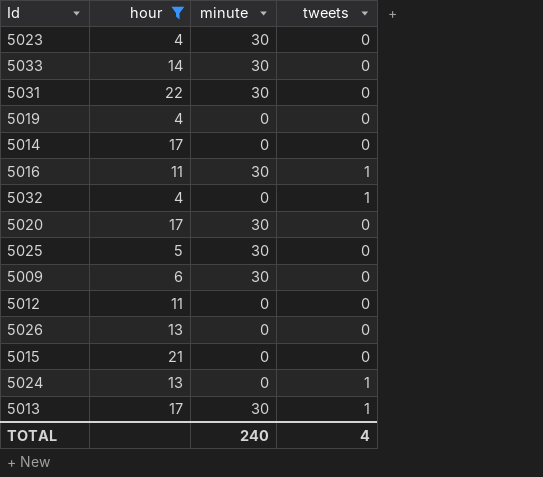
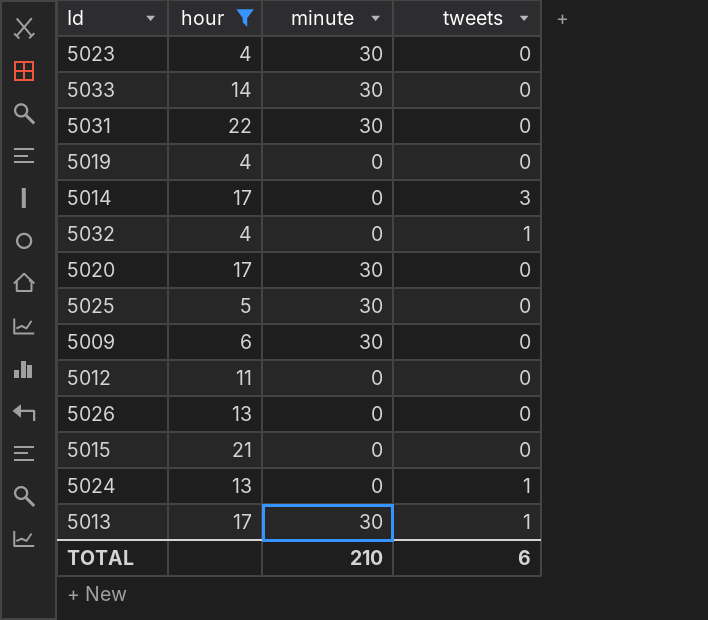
row 5016: 11 | 30 | 1 -> none
5014 | tweets: 0 -> 3
TOTAL | minute: 240 -> 210
TOTAL | tweets: 4 -> 6

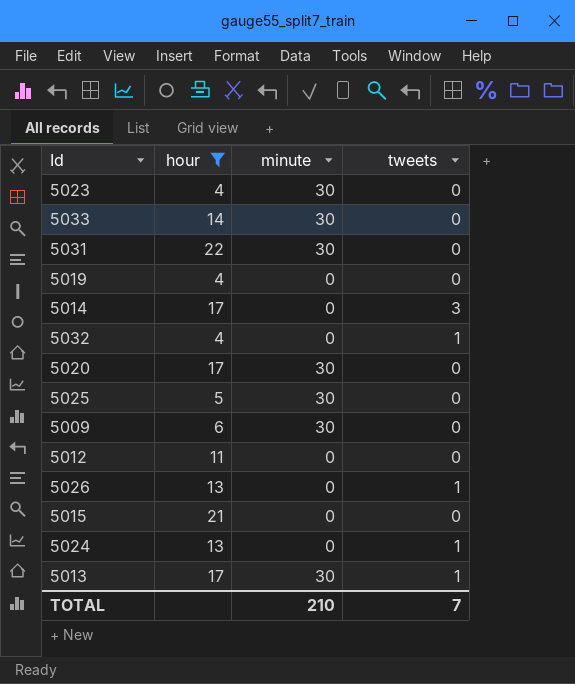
5026 | tweets: 0 -> 1
TOTAL | tweets: 6 -> 7

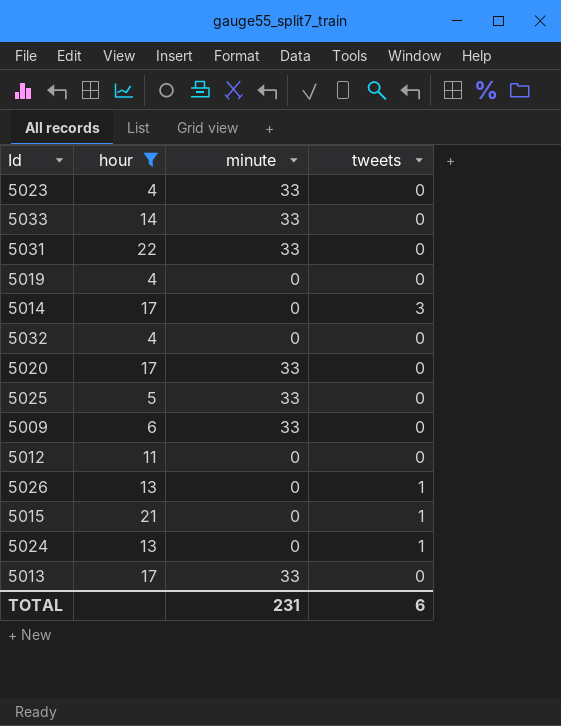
5023 | minute: 30 -> 33
5033 | minute: 30 -> 33
5031 | minute: 30 -> 33
5032 | tweets: 1 -> 0
5020 | minute: 30 -> 33
5025 | minute: 30 -> 33
5009 | minute: 30 -> 33
5015 | tweets: 0 -> 1
5013 | minute: 30 -> 33
5013 | tweets: 1 -> 0
TOTAL | minute: 210 -> 231
TOTAL | tweets: 7 -> 6

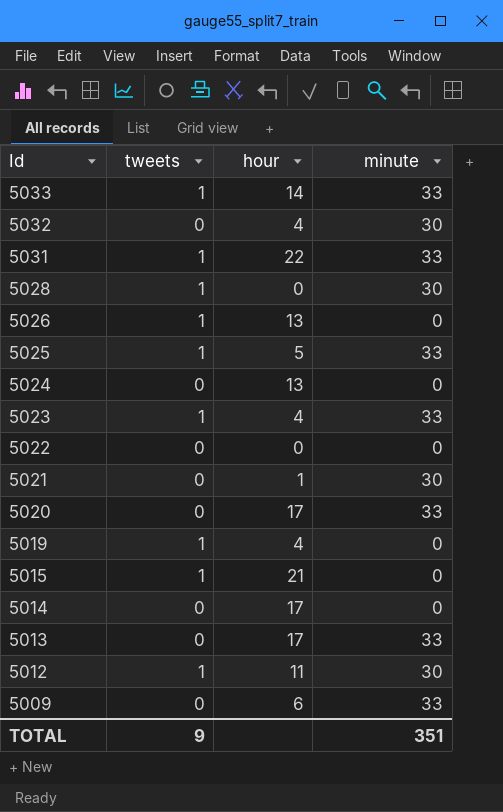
filter: hour >= 4 -> none
row order: none -> Id descending
column tweets | position: 4 -> 2
5033 | tweets: 0 -> 1
5032 | minute: 0 -> 30
5031 | tweets: 0 -> 1
5025 | tweets: 0 -> 1
5024 | tweets: 1 -> 0
5023 | tweets: 0 -> 1
5019 | tweets: 0 -> 1
5014 | tweets: 3 -> 0
5012 | tweets: 0 -> 1
5012 | minute: 0 -> 30
TOTAL | tweets: 6 -> 9
TOTAL | minute: 231 -> 351

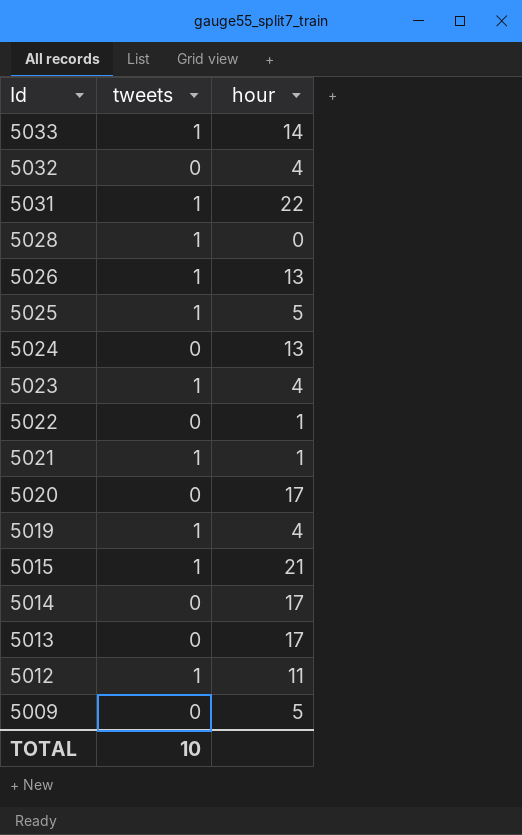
column minute | position: 4 -> none
5022 | hour: 0 -> 1
5021 | tweets: 0 -> 1
5009 | hour: 6 -> 5
TOTAL | tweets: 9 -> 10

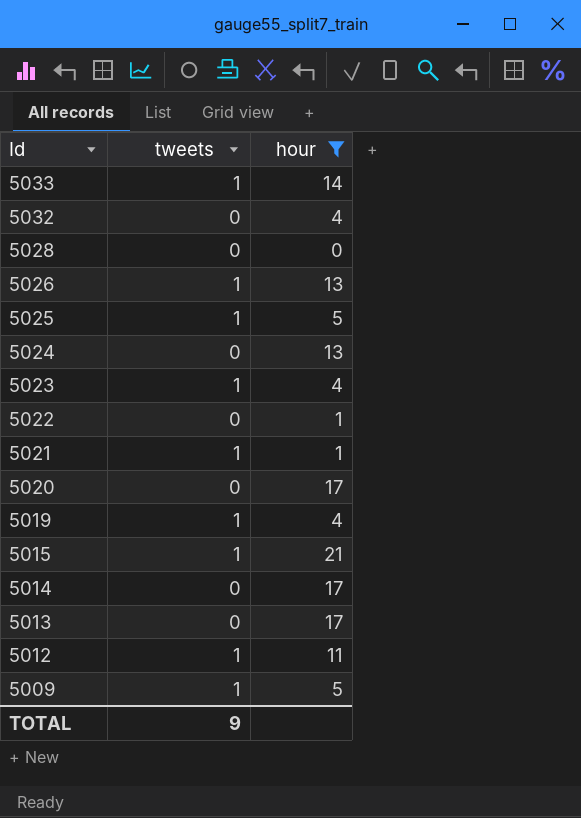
filter: none -> hour != 22
5028 | tweets: 1 -> 0
5009 | tweets: 0 -> 1
TOTAL | tweets: 10 -> 9

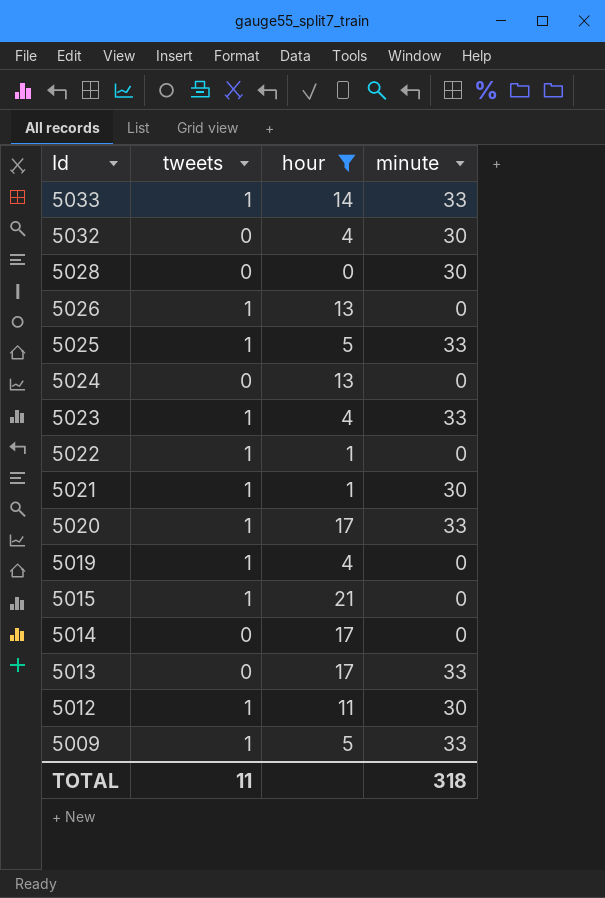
column minute | position: none -> 4
5022 | tweets: 0 -> 1
5020 | tweets: 0 -> 1
TOTAL | tweets: 9 -> 11

